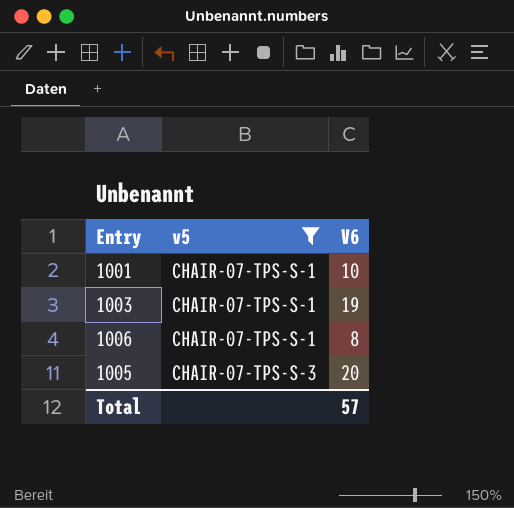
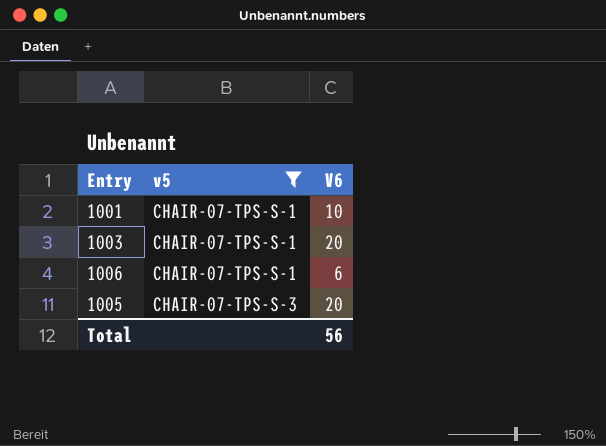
1003 | V6: 19 -> 20
1006 | V6: 8 -> 6
Total | V6: 57 -> 56

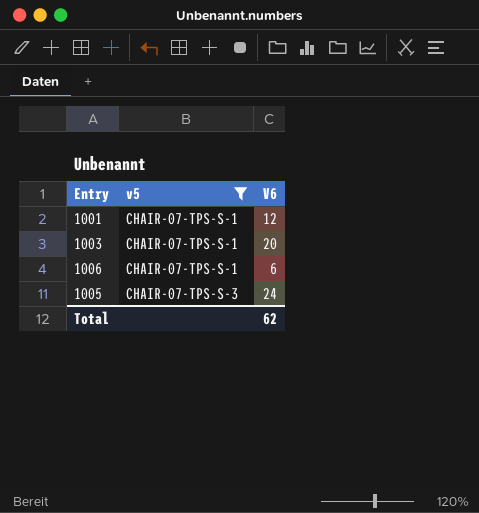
1001 | V6: 10 -> 12
1005 | V6: 20 -> 24
Total | V6: 56 -> 62

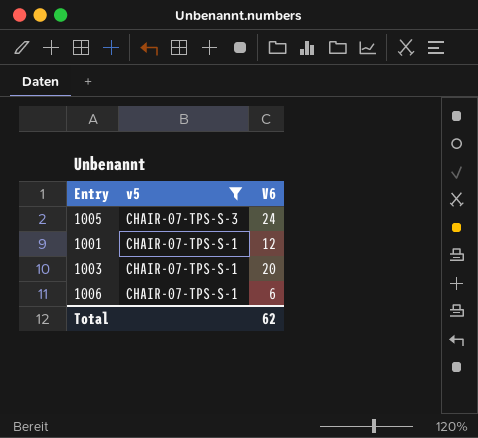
row order: v5 ascending -> v5 descending

